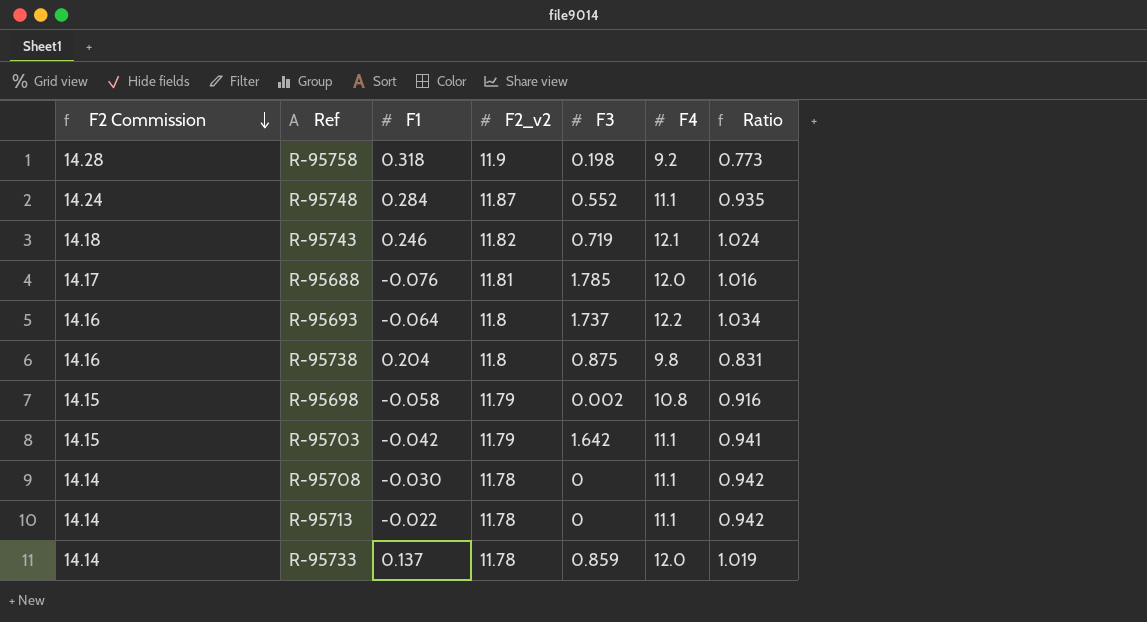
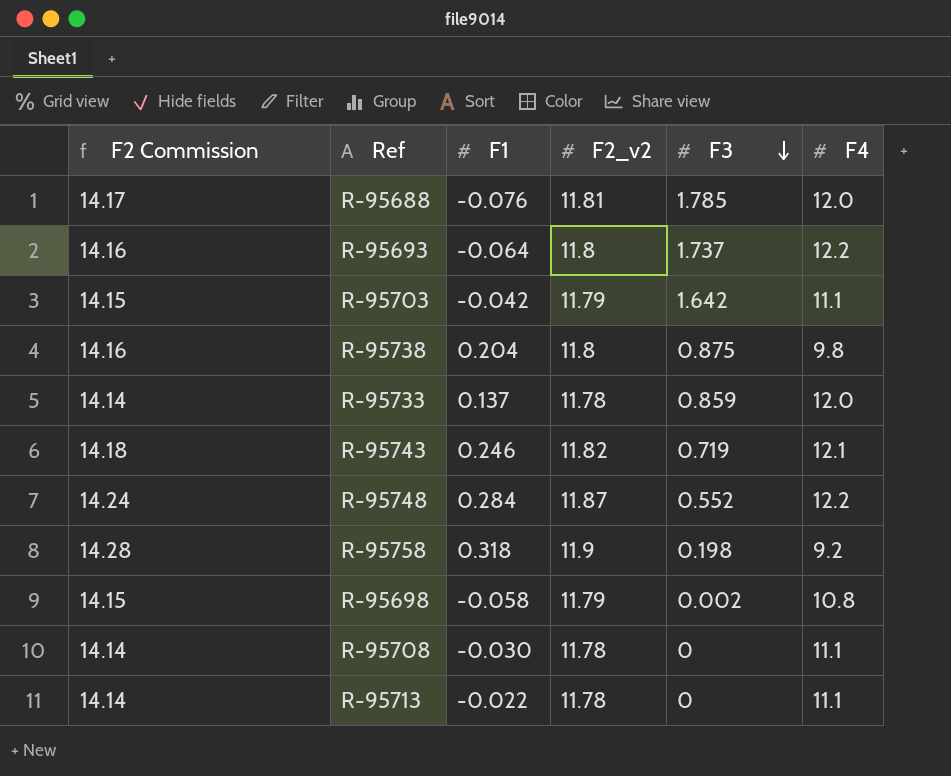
row order: F2 Commission descending -> F3 descending
column Ratio | formula: [F4] / [F2_v2] -> none
R-95748 | F4: 11.1 -> 12.2

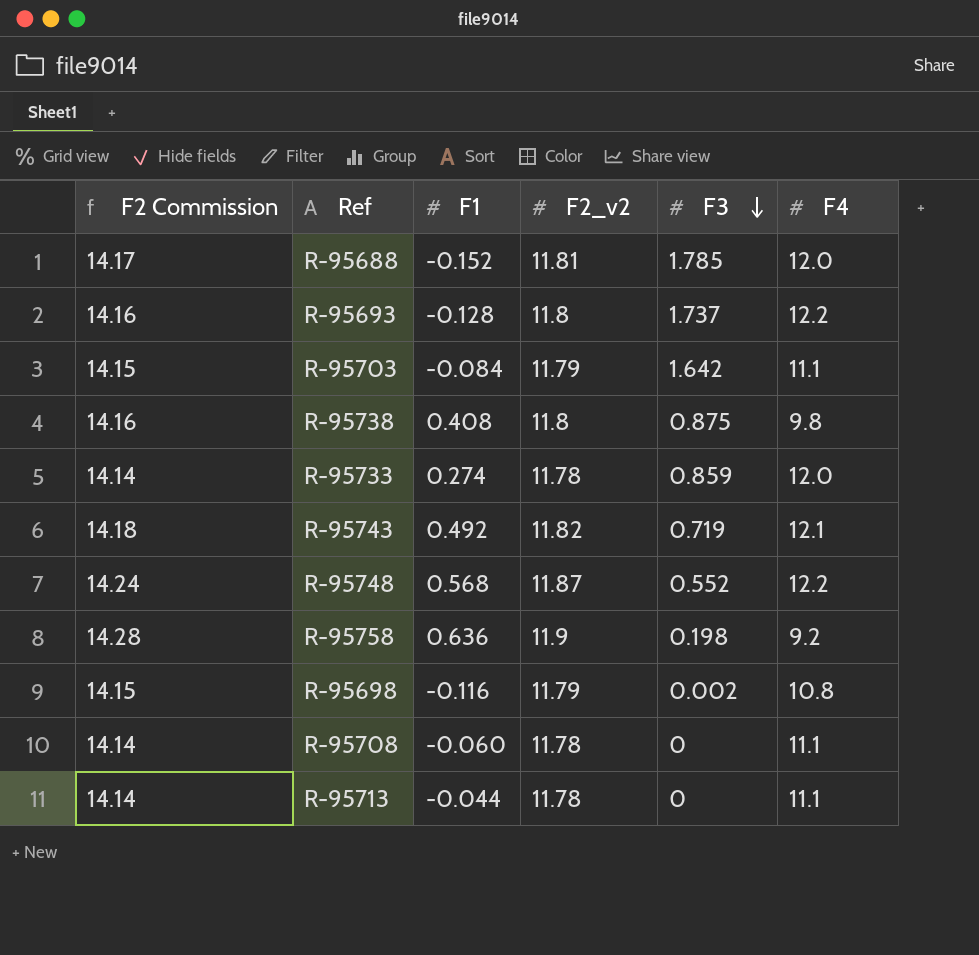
R-95688 | F1: -0.076 -> -0.152
R-95693 | F1: -0.064 -> -0.128
R-95703 | F1: -0.042 -> -0.084
R-95738 | F1: 0.204 -> 0.408
R-95733 | F1: 0.137 -> 0.274
R-95743 | F1: 0.246 -> 0.492
R-95748 | F1: 0.284 -> 0.568
R-95758 | F1: 0.318 -> 0.636
R-95698 | F1: -0.058 -> -0.116
R-95708 | F1: -0.030 -> -0.060
R-95713 | F1: -0.022 -> -0.044

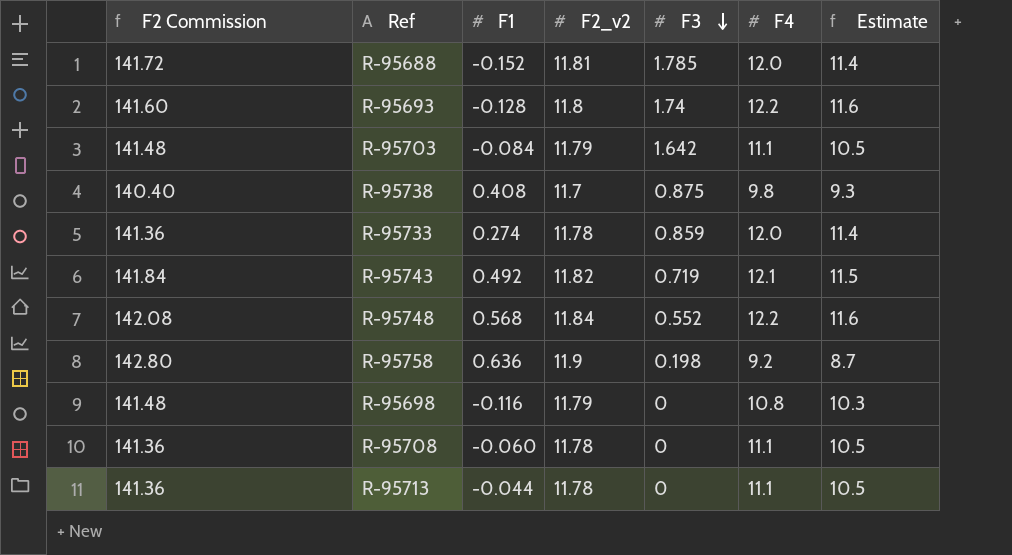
column F2 Commission | formula: [F2_v2] * 1.2 -> [F2_v2] * 12
column Estimate | formula: none -> [F4] * 0.95
R-95693 | F3: 1.737 -> 1.74
R-95738 | F2_v2: 11.8 -> 11.7
R-95748 | F2_v2: 11.87 -> 11.84
R-95698 | F3: 0.002 -> 0

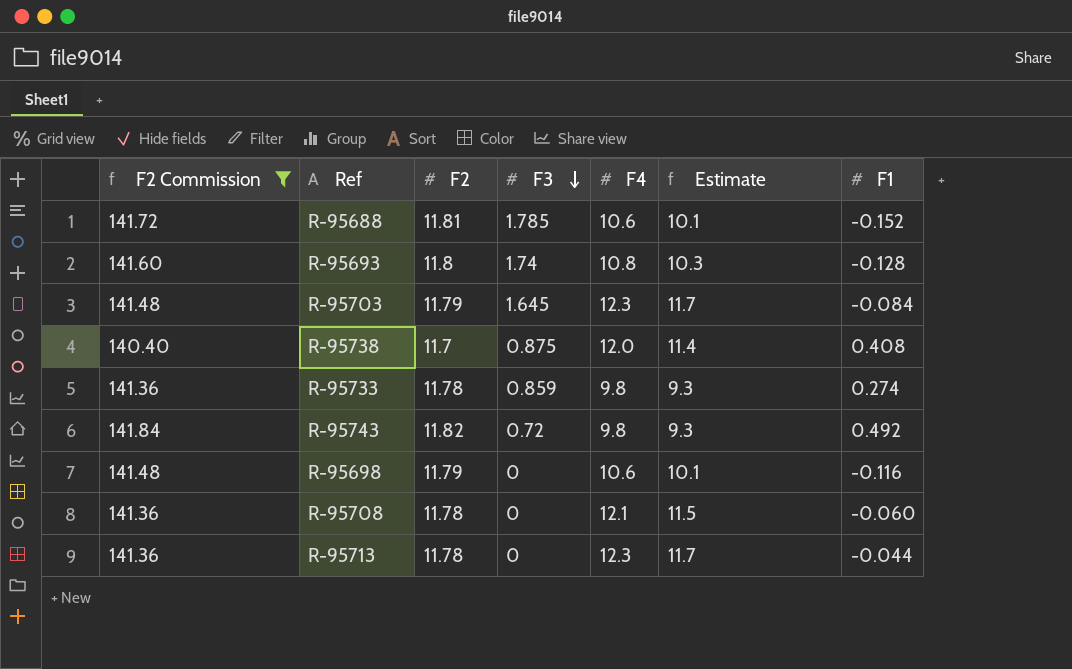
filter: none -> F2 Commission <= 141.84
column name: F2_v2 -> F2
column F1 | position: 3 -> 7
R-95688 | F4: 12.0 -> 10.6
R-95688 | Estimate: 11.4 -> 10.1
R-95693 | F4: 12.2 -> 10.8
R-95693 | Estimate: 11.6 -> 10.3
R-95703 | F3: 1.642 -> 1.645
R-95703 | F4: 11.1 -> 12.3
R-95703 | Estimate: 10.5 -> 11.7
R-95738 | F4: 9.8 -> 12.0
R-95738 | Estimate: 9.3 -> 11.4
R-95733 | F4: 12.0 -> 9.8
R-95733 | Estimate: 11.4 -> 9.3
R-95743 | F3: 0.719 -> 0.72
R-95743 | F4: 12.1 -> 9.8
R-95743 | Estimate: 11.5 -> 9.3
R-95698 | F4: 10.8 -> 10.6
R-95698 | Estimate: 10.3 -> 10.1
R-95708 | F4: 11.1 -> 12.1
R-95708 | Estimate: 10.5 -> 11.5
R-95713 | F4: 11.1 -> 12.3
R-95713 | Estimate: 10.5 -> 11.7

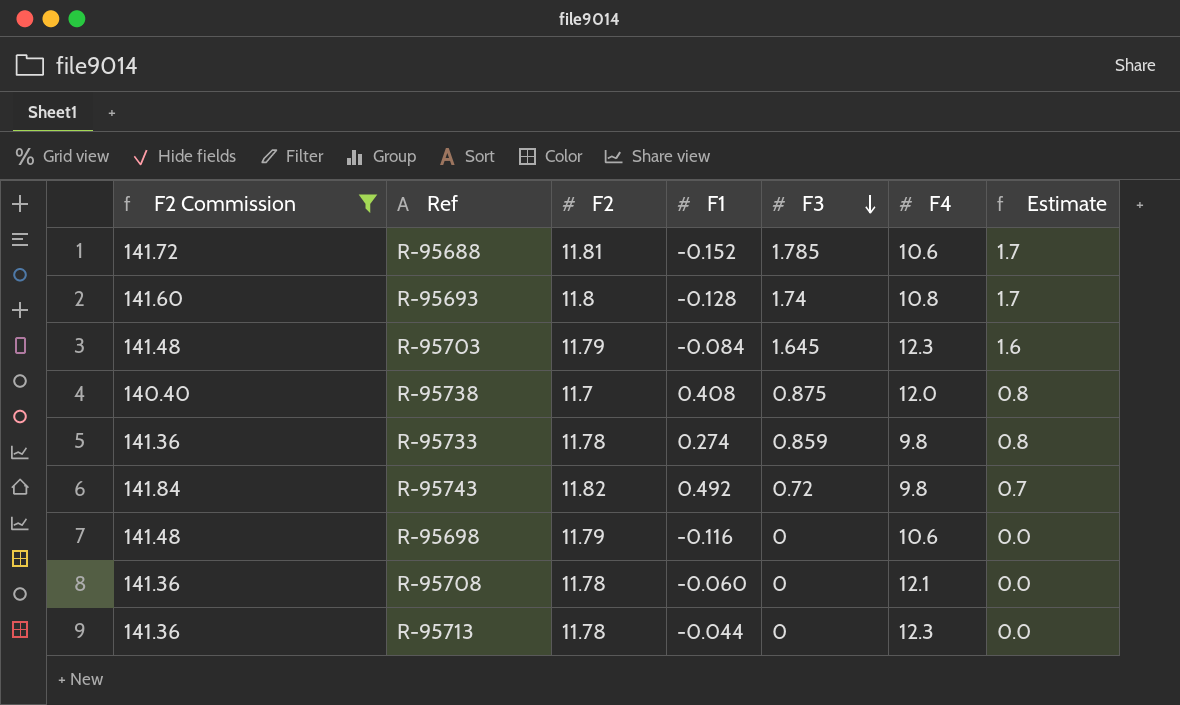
column F1 | position: 7 -> 4
column Estimate | formula: [F4] * 0.95 -> [F3] * 0.95

